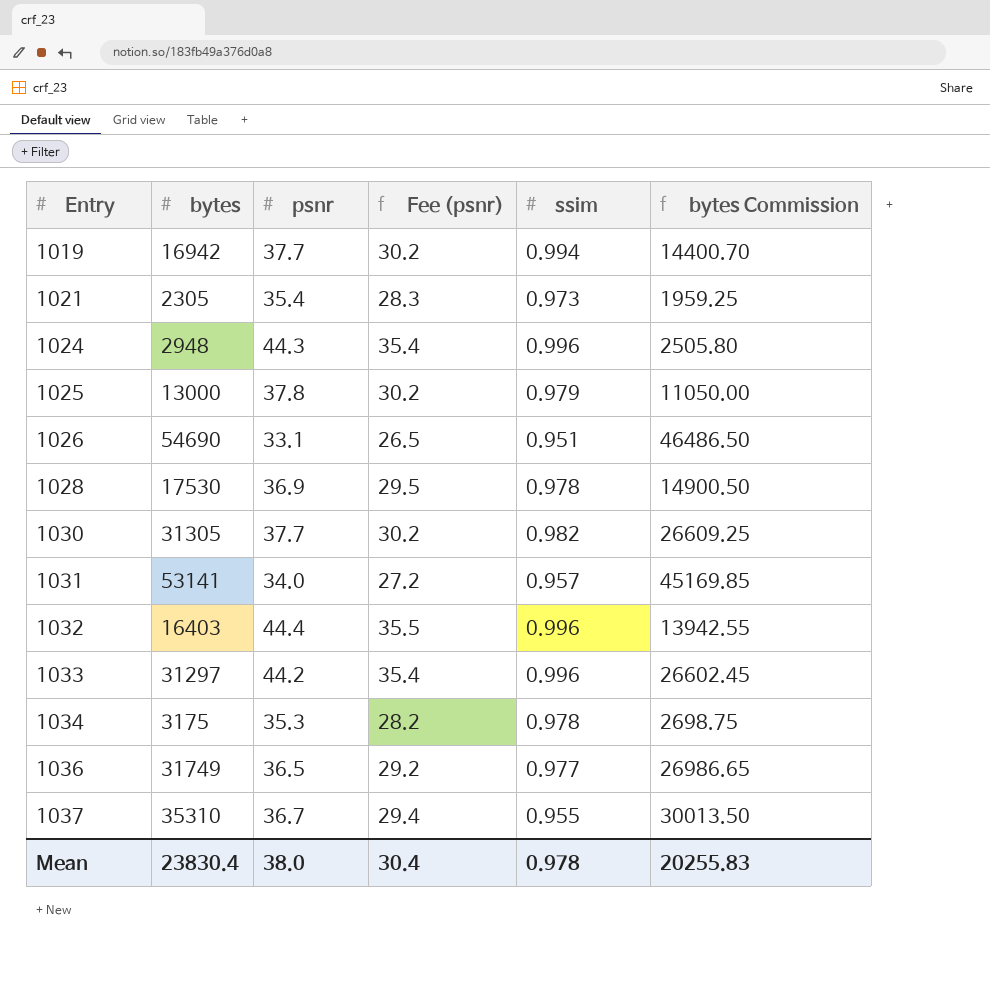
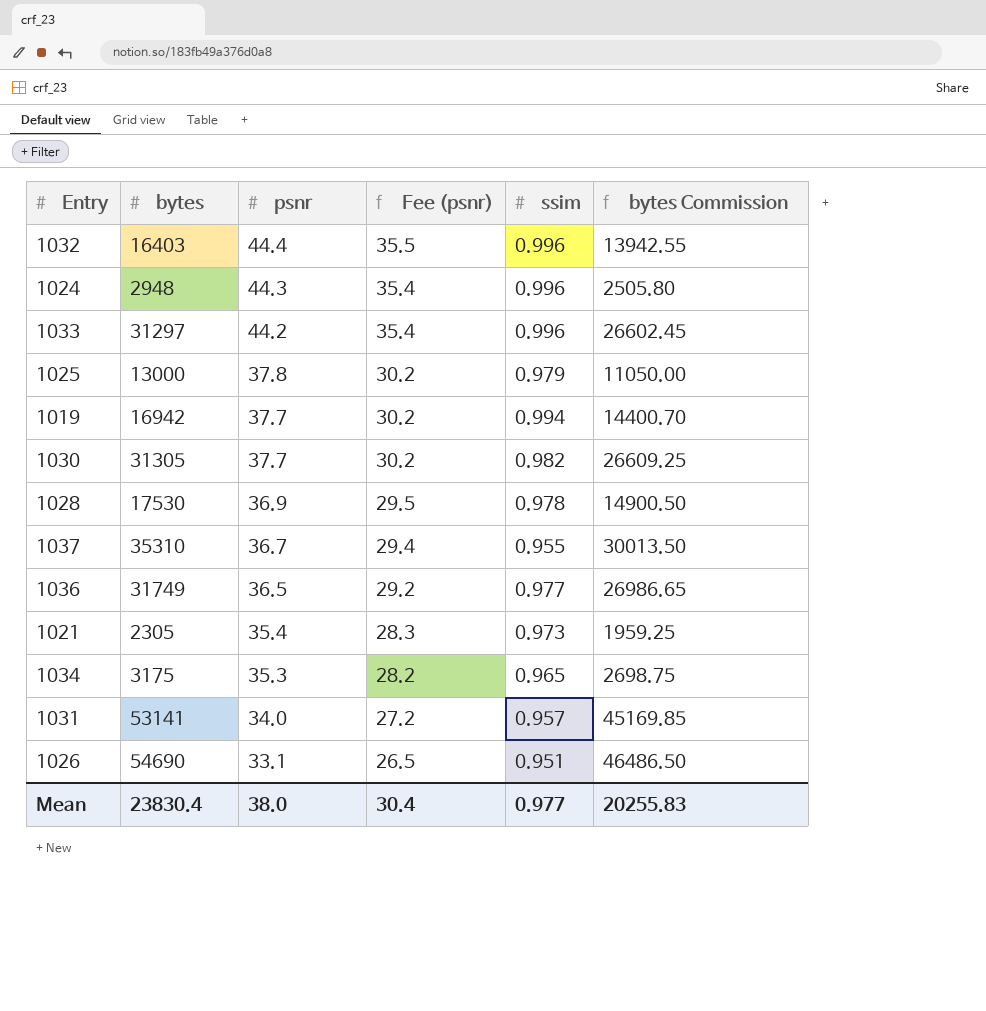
row order: Entry ascending -> psnr descending
1034 | ssim: 0.978 -> 0.965
Mean | ssim: 0.978 -> 0.977

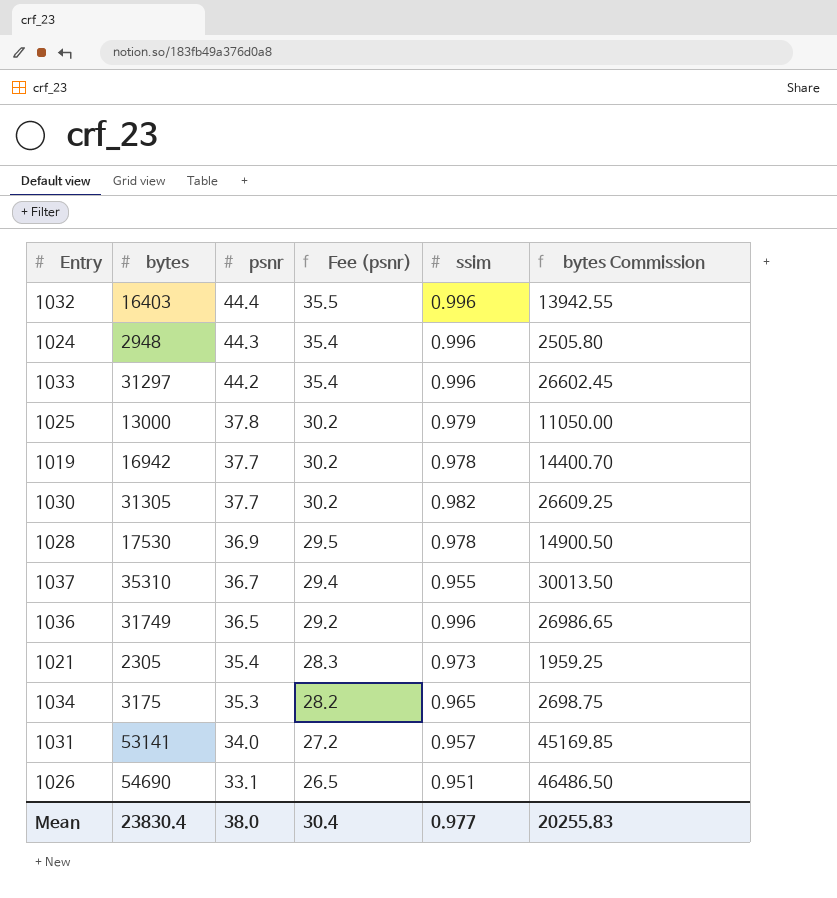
1019 | ssim: 0.994 -> 0.978
1036 | ssim: 0.977 -> 0.996

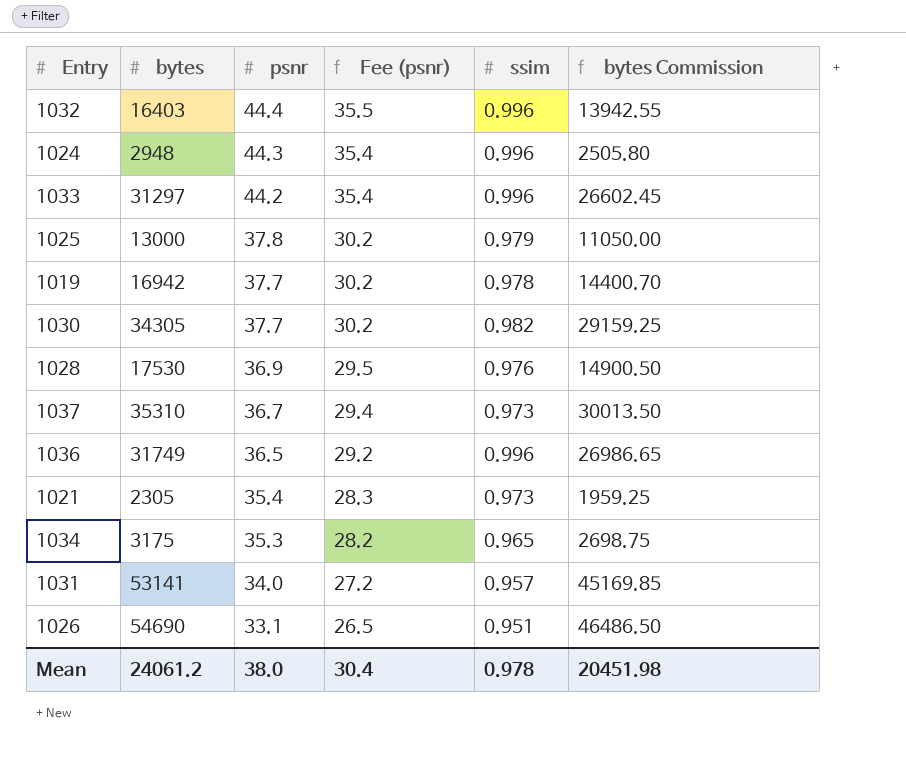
1030 | bytes: 31305 -> 34305
1030 | bytes Commission: 26609.25 -> 29159.25
1028 | ssim: 0.978 -> 0.976
1037 | ssim: 0.955 -> 0.973
Mean | bytes: 23830.4 -> 24061.2
Mean | ssim: 0.977 -> 0.978
Mean | bytes Commission: 20255.83 -> 20451.98

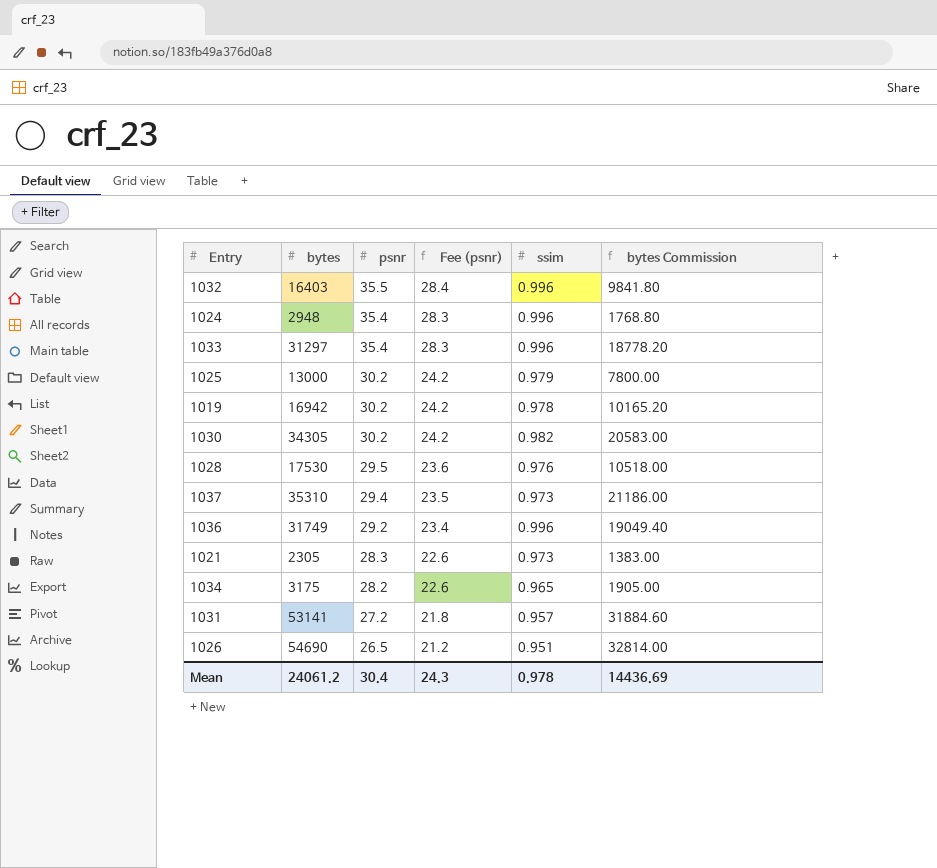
column bytes Commission | formula: [bytes] * 0.85 -> [bytes] * 0.6
1032 | psnr: 44.4 -> 35.5
1032 | Fee (psnr): 35.5 -> 28.4
1024 | psnr: 44.3 -> 35.4
1024 | Fee (psnr): 35.4 -> 28.3
1033 | psnr: 44.2 -> 35.4
1033 | Fee (psnr): 35.4 -> 28.3
1025 | psnr: 37.8 -> 30.2
1025 | Fee (psnr): 30.2 -> 24.2
1019 | psnr: 37.7 -> 30.2
1019 | Fee (psnr): 30.2 -> 24.2
1030 | psnr: 37.7 -> 30.2
1030 | Fee (psnr): 30.2 -> 24.2
1028 | psnr: 36.9 -> 29.5
1028 | Fee (psnr): 29.5 -> 23.6
1037 | psnr: 36.7 -> 29.4
1037 | Fee (psnr): 29.4 -> 23.5
1036 | psnr: 36.5 -> 29.2
1036 | Fee (psnr): 29.2 -> 23.4
1021 | psnr: 35.4 -> 28.3
1021 | Fee (psnr): 28.3 -> 22.6
1034 | psnr: 35.3 -> 28.2
1034 | Fee (psnr): 28.2 -> 22.6
1031 | psnr: 34.0 -> 27.2
1031 | Fee (psnr): 27.2 -> 21.8
1026 | psnr: 33.1 -> 26.5
1026 | Fee (psnr): 26.5 -> 21.2
Mean | psnr: 38.0 -> 30.4
Mean | Fee (psnr): 30.4 -> 24.3
Mean | bytes Commission: 20451.98 -> 14436.69

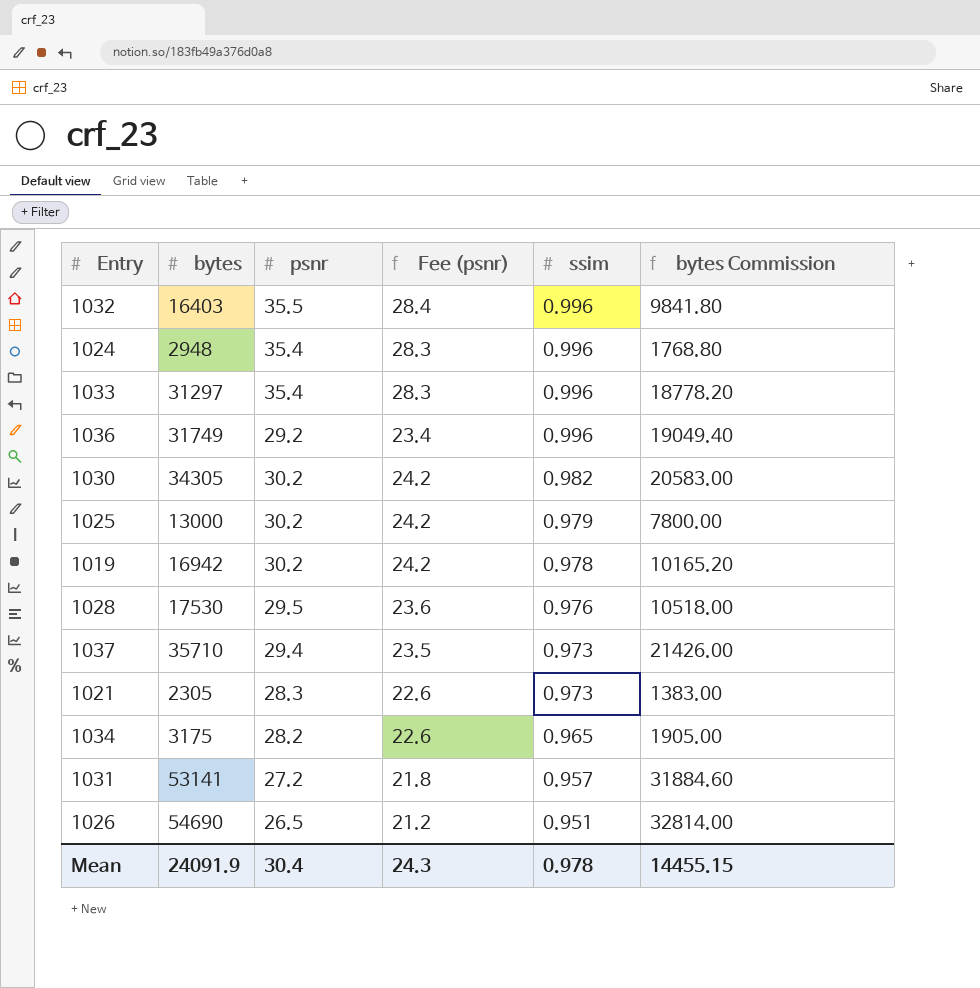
row order: psnr descending -> ssim descending
1037 | bytes: 35310 -> 35710
1037 | bytes Commission: 21186.00 -> 21426.00
Mean | bytes: 24061.2 -> 24091.9
Mean | bytes Commission: 14436.69 -> 14455.15

